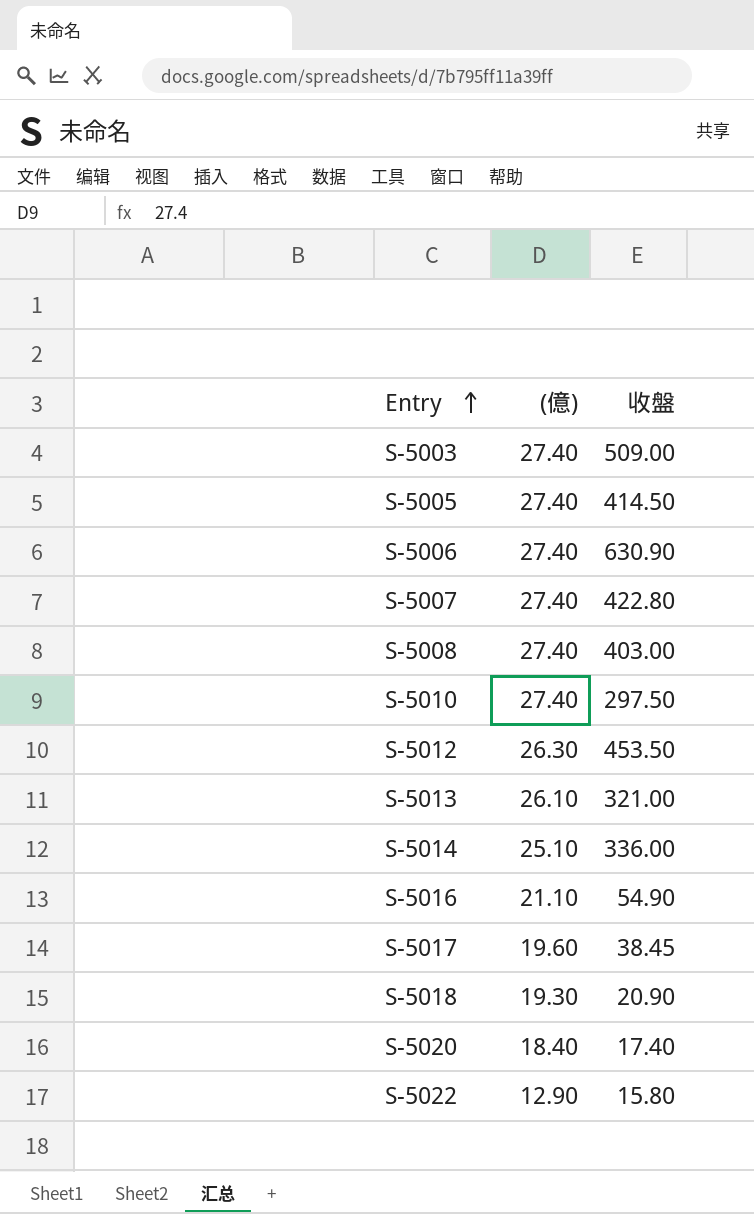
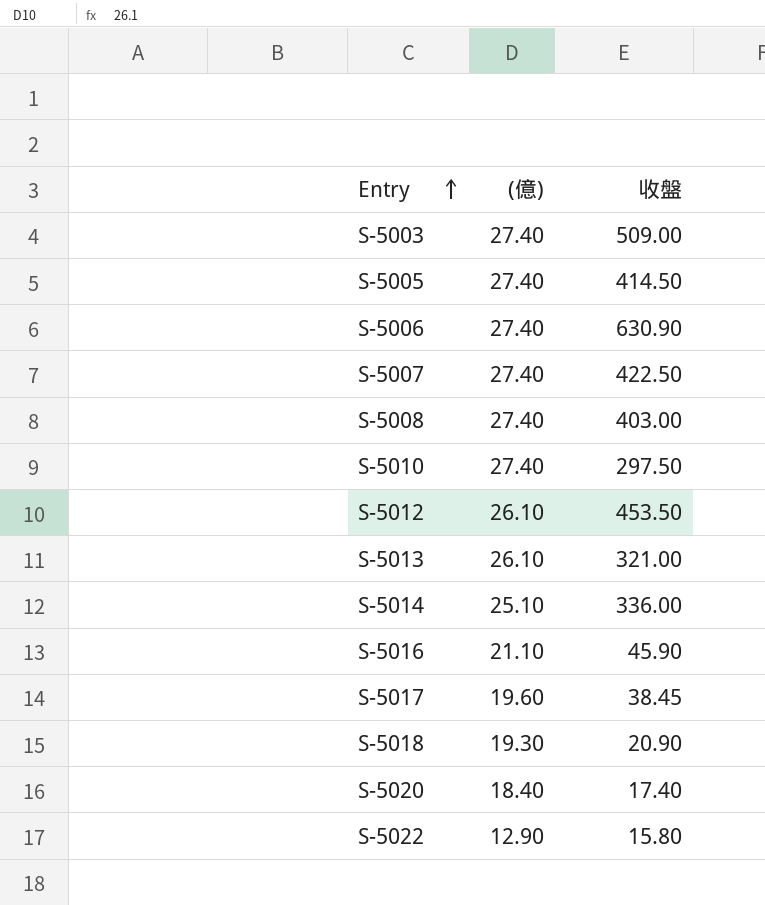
S-5007 | 收盤: 422.80 -> 422.50
S-5012 | (億): 26.30 -> 26.10
S-5016 | 收盤: 54.90 -> 45.90

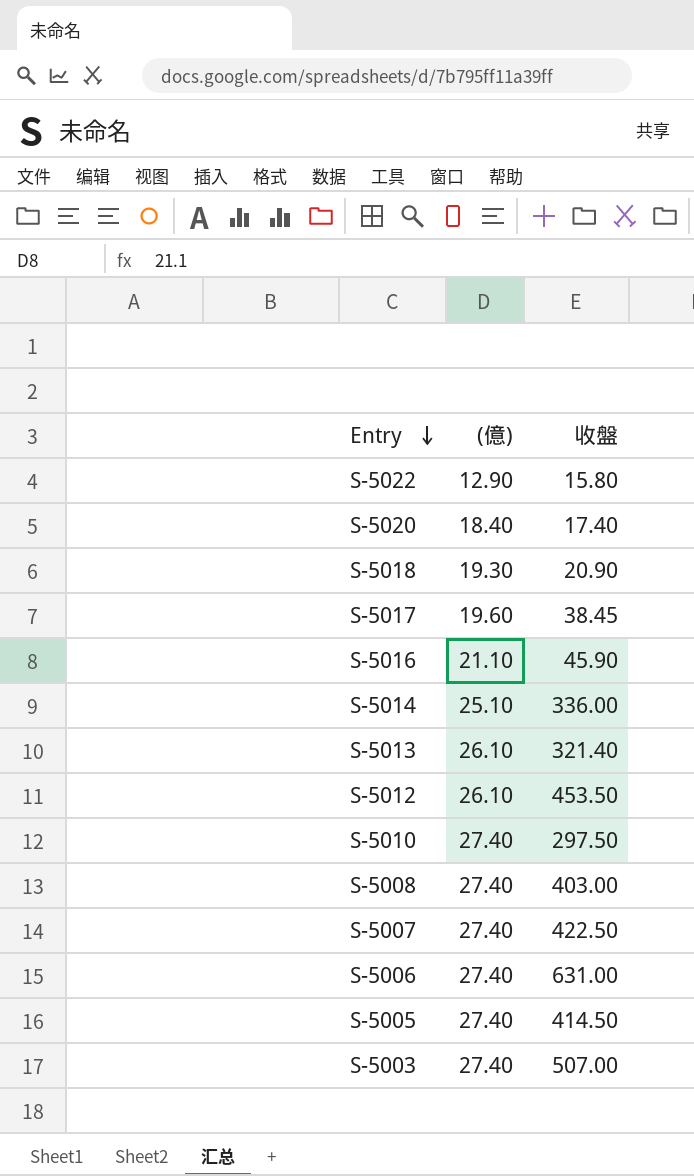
row order: Entry ascending -> Entry descending
S-5013 | 收盤: 321.00 -> 321.40
S-5006 | 收盤: 630.90 -> 631.00
S-5003 | 收盤: 509.00 -> 507.00

